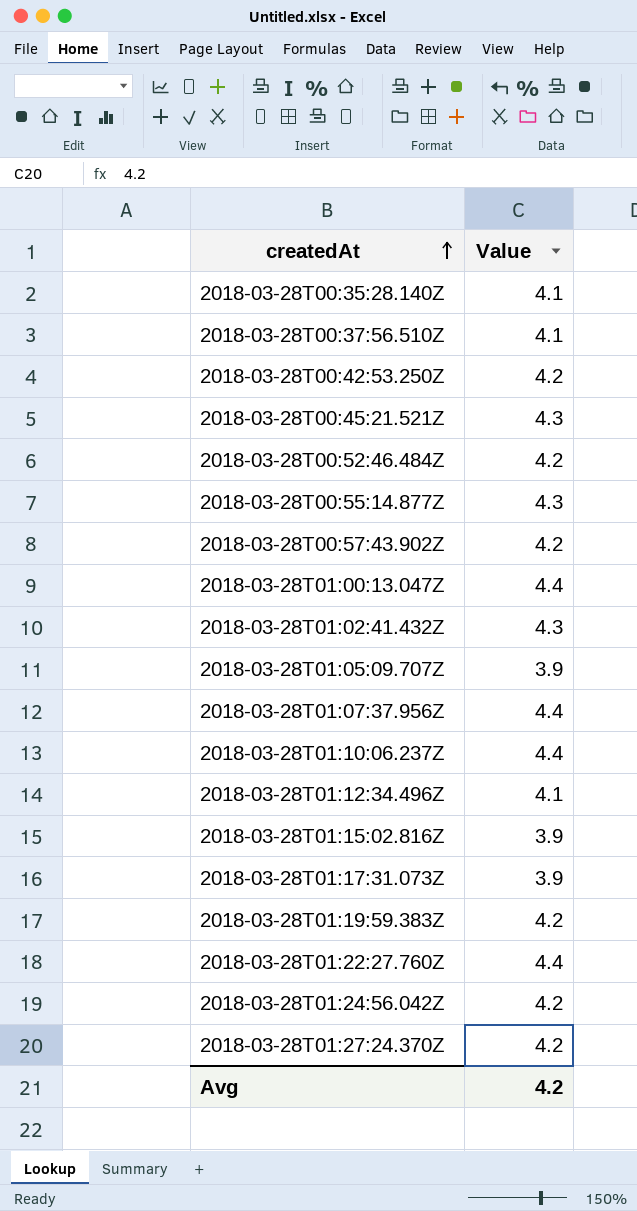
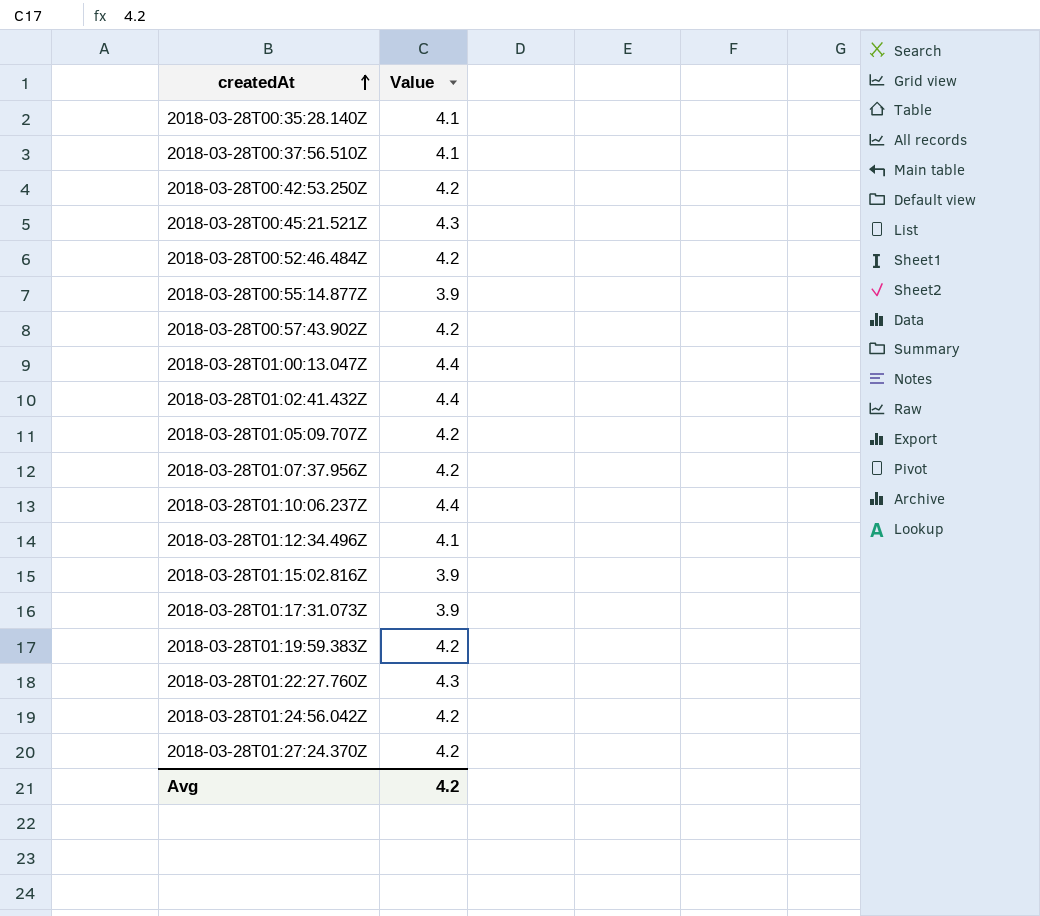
2018-03-28T00:55:14.877Z | Value: 4.3 -> 3.9
2018-03-28T01:02:41.432Z | Value: 4.3 -> 4.4
2018-03-28T01:05:09.707Z | Value: 3.9 -> 4.2
2018-03-28T01:07:37.956Z | Value: 4.4 -> 4.2
2018-03-28T01:22:27.760Z | Value: 4.4 -> 4.3

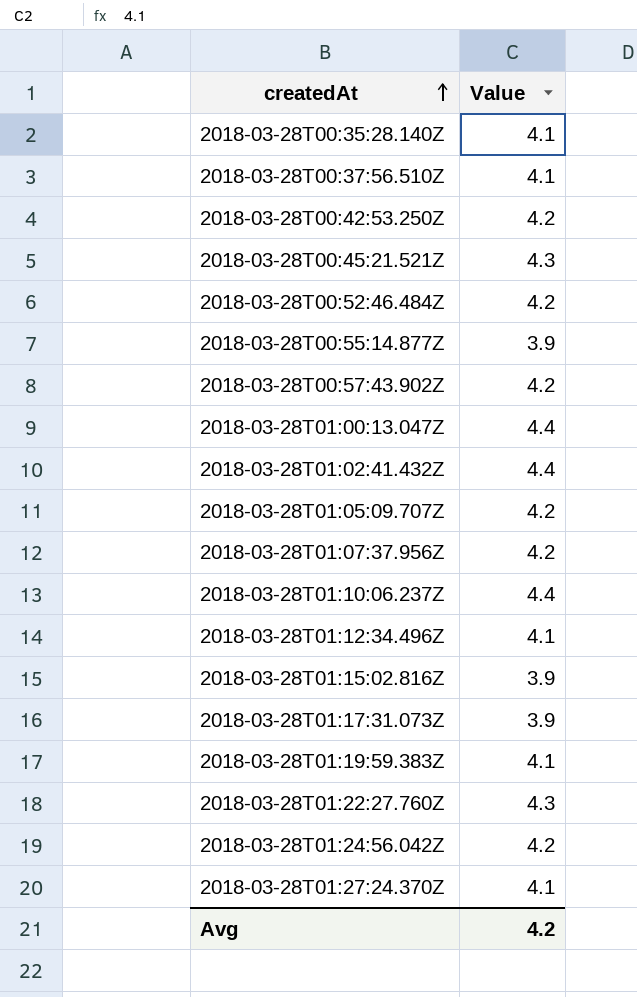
2018-03-28T01:19:59.383Z | Value: 4.2 -> 4.1
2018-03-28T01:27:24.370Z | Value: 4.2 -> 4.1

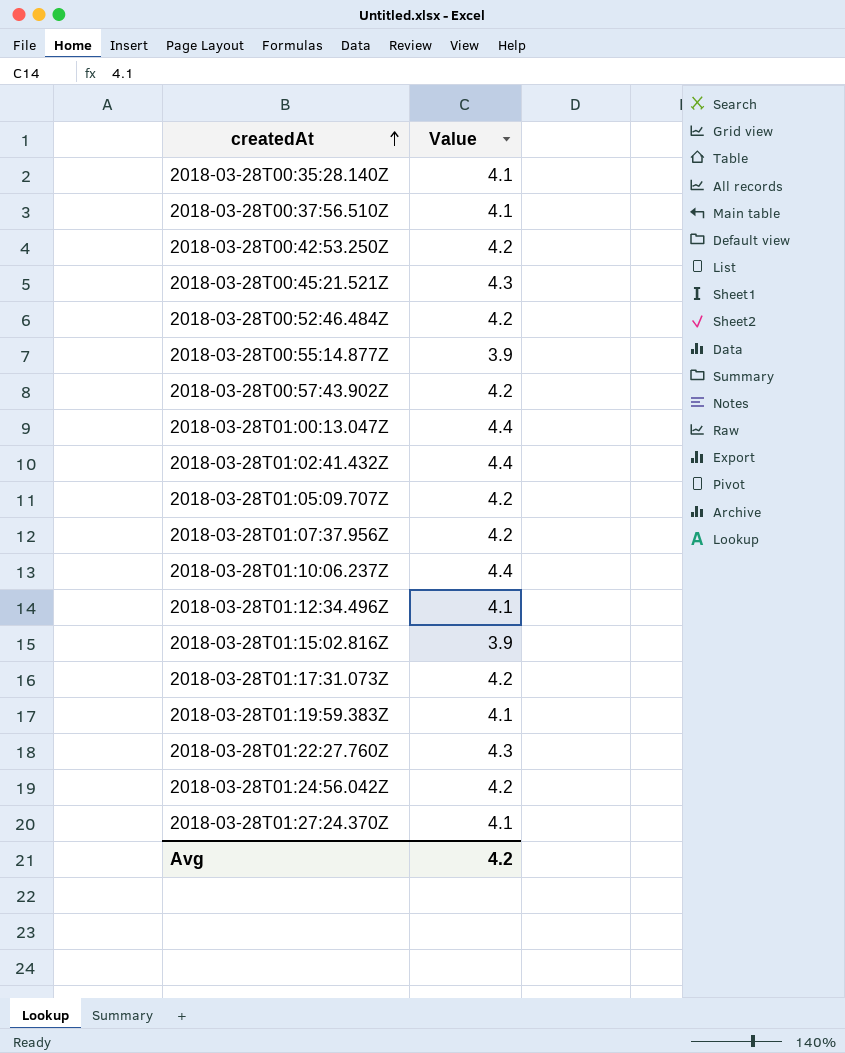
2018-03-28T01:17:31.073Z | Value: 3.9 -> 4.2

